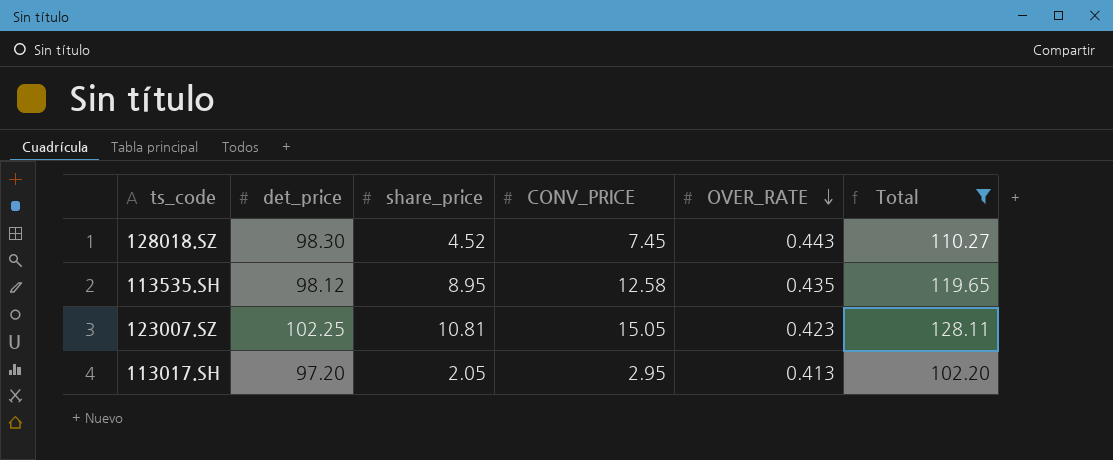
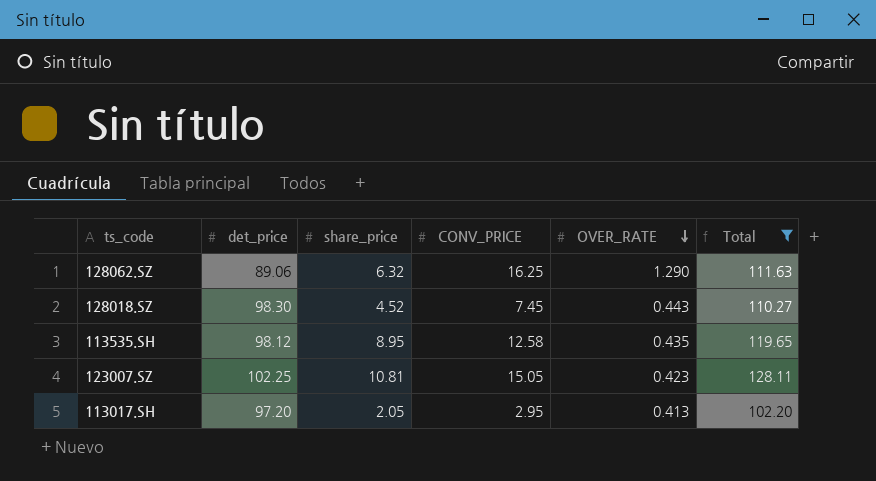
row 128062.SZ: none -> 89.06 | 6.32 | 16.25 | 1.290 | 111.63

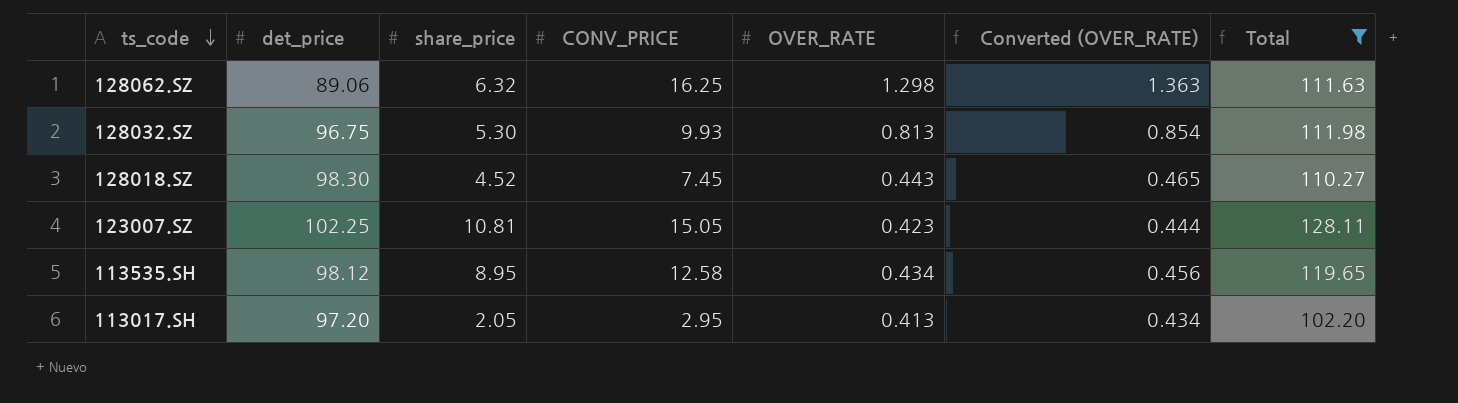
row order: OVER_RATE descending -> ts_code descending
column Converted (OVER_RATE) | formula: none -> [OVER_RATE] * 1.05
128062.SZ | OVER_RATE: 1.290 -> 1.298
row 128032.SZ: none -> 96.75 | 5.30 | 9.93 | 0.813 | 0.854 | 111.98
113535.SH | OVER_RATE: 0.435 -> 0.434

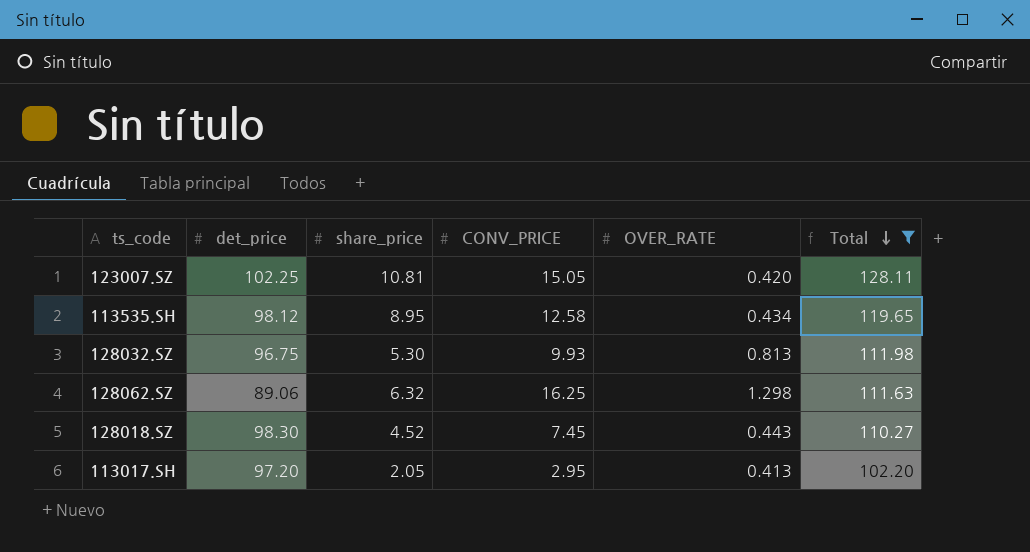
row order: ts_code descending -> Total descending
column Converted (OVER_RATE) | formula: [OVER_RATE] * 1.05 -> none
123007.SZ | OVER_RATE: 0.423 -> 0.420

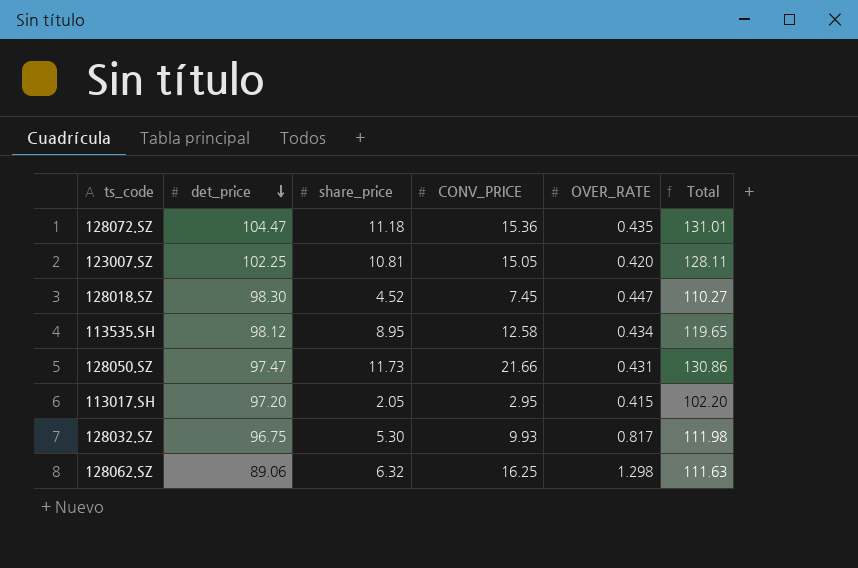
filter: Total <= 128.11 -> none
row order: Total descending -> det_price descending
128018.SZ | OVER_RATE: 0.443 -> 0.447
113017.SH | OVER_RATE: 0.413 -> 0.415
128032.SZ | OVER_RATE: 0.813 -> 0.817

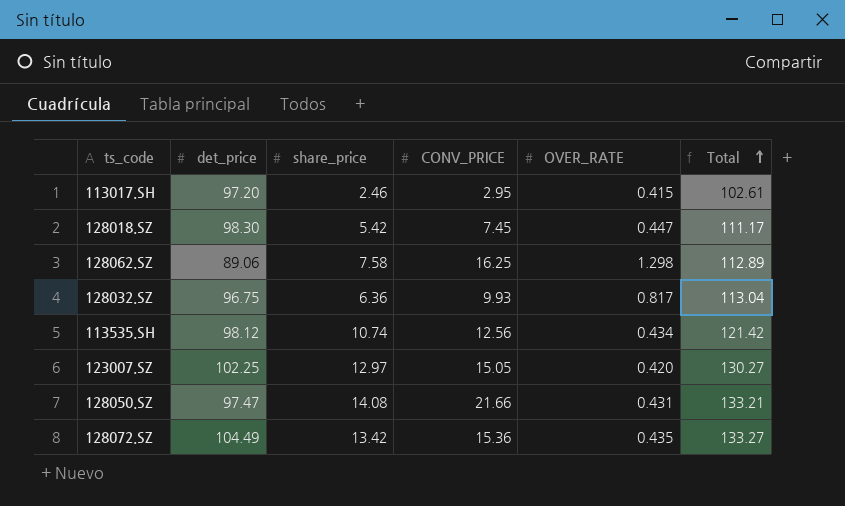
row order: det_price descending -> Total ascending
113017.SH | share_price: 2.05 -> 2.46
113017.SH | Total: 102.20 -> 102.61
128018.SZ | share_price: 4.52 -> 5.42
128018.SZ | Total: 110.27 -> 111.17
128062.SZ | share_price: 6.32 -> 7.58
128062.SZ | Total: 111.63 -> 112.89
128032.SZ | share_price: 5.30 -> 6.36
128032.SZ | Total: 111.98 -> 113.04
113535.SH | share_price: 8.95 -> 10.74
113535.SH | CONV_PRICE: 12.58 -> 12.56
113535.SH | Total: 119.65 -> 121.42
123007.SZ | share_price: 10.81 -> 12.97
123007.SZ | Total: 128.11 -> 130.27
128050.SZ | share_price: 11.73 -> 14.08
128050.SZ | Total: 130.86 -> 133.21
128072.SZ | det_price: 104.47 -> 104.49
128072.SZ | share_price: 11.18 -> 13.42
128072.SZ | Total: 131.01 -> 133.27

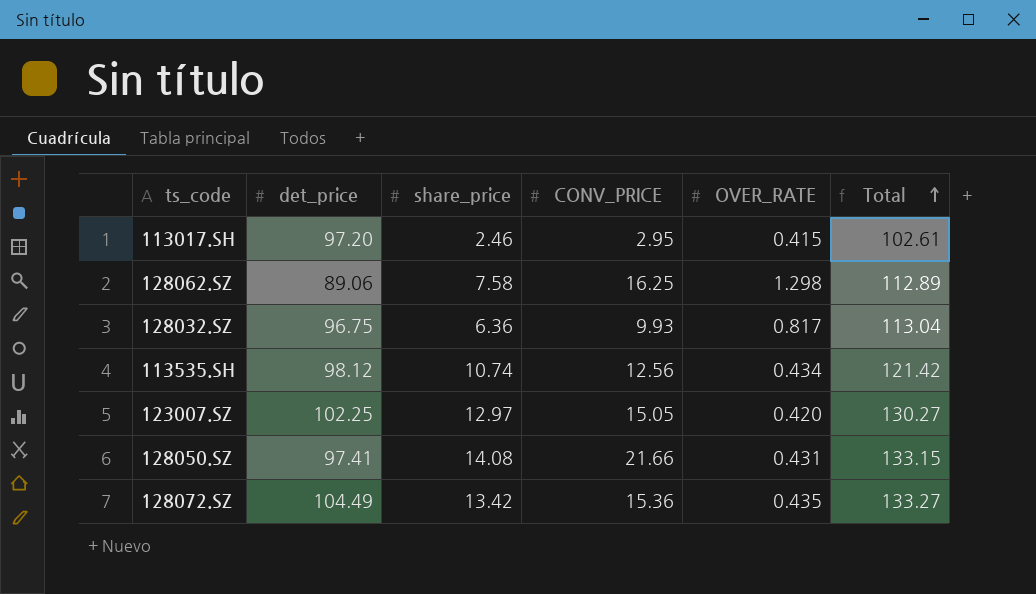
row 128018.SZ: 98.30 | 5.42 | 7.45 | 0.447 | 111.17 -> none
128050.SZ | det_price: 97.47 -> 97.41
128050.SZ | Total: 133.21 -> 133.15

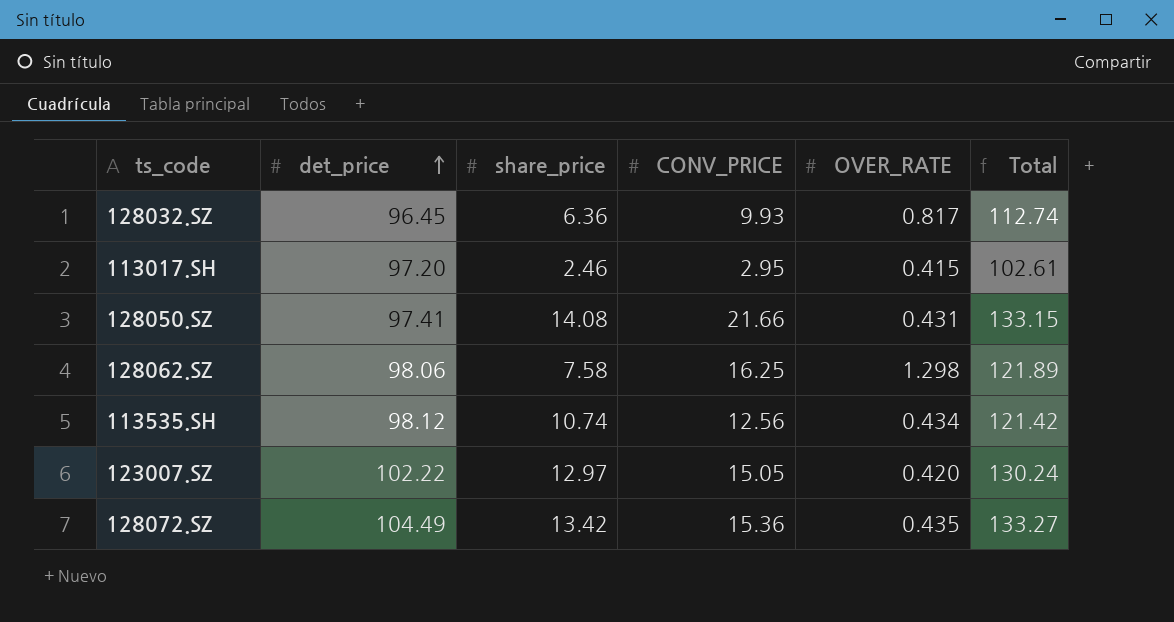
row order: Total ascending -> det_price ascending
128032.SZ | det_price: 96.75 -> 96.45
128032.SZ | Total: 113.04 -> 112.74
128062.SZ | det_price: 89.06 -> 98.06
128062.SZ | Total: 112.89 -> 121.89
123007.SZ | det_price: 102.25 -> 102.22
123007.SZ | Total: 130.27 -> 130.24

